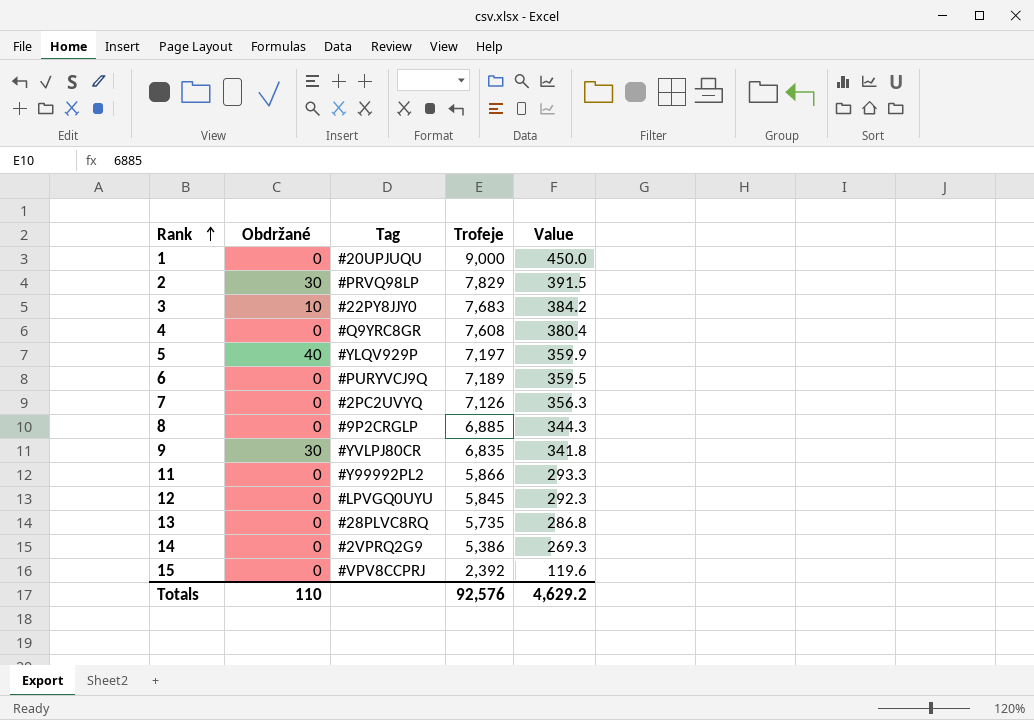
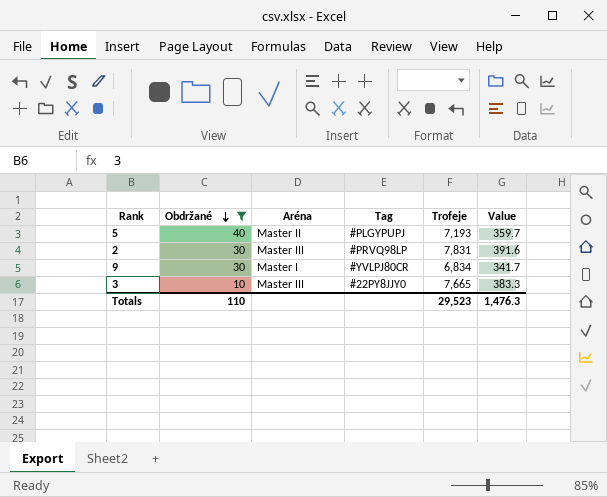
filter: none -> Obdržané != 0
row order: Rank ascending -> Obdržané descending
column Aréna | position: none -> 3
5 | Tag: #YLQV929P -> #PLGYPUPJ
5 | Trofeje: 7,197 -> 7,193
5 | Value: 359.9 -> 359.7
2 | Trofeje: 7,829 -> 7,831
2 | Value: 391.5 -> 391.6
9 | Trofeje: 6,835 -> 6,834
9 | Value: 341.8 -> 341.7
3 | Trofeje: 7,683 -> 7,665
3 | Value: 384.2 -> 383.3
Totals | Trofeje: 92,576 -> 29,523
Totals | Value: 4,629.2 -> 1,476.3

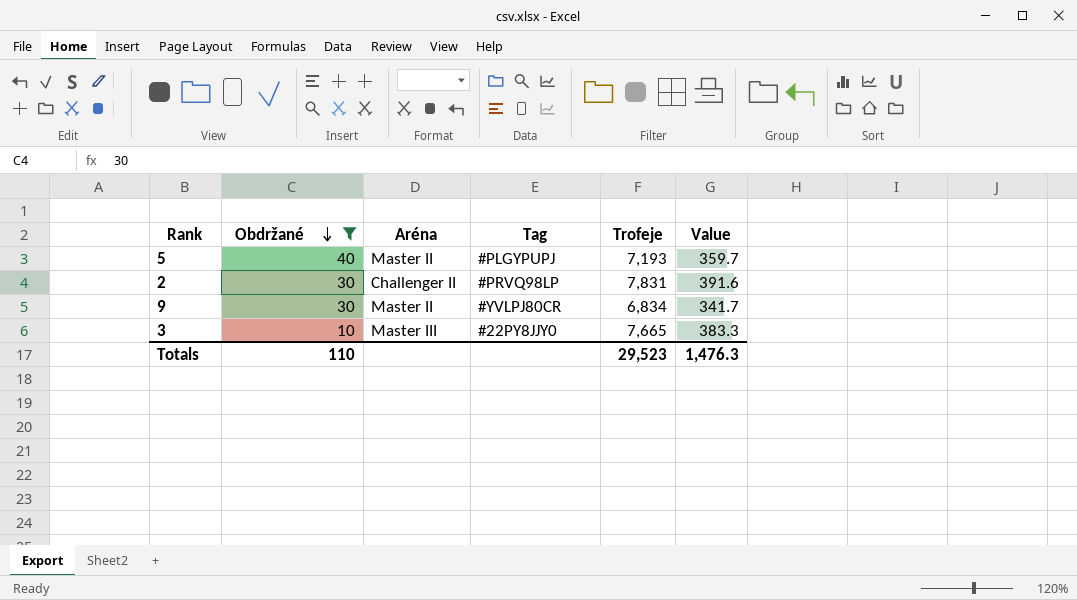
2 | Aréna: Master III -> Challenger II
9 | Aréna: Master I -> Master II

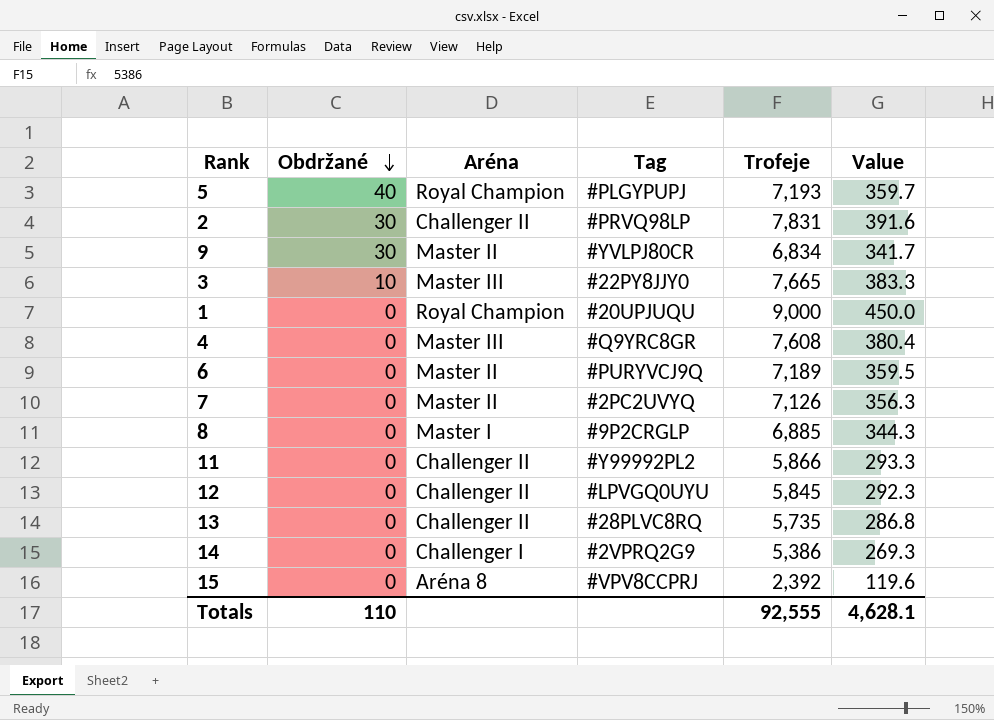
filter: Obdržané != 0 -> none
5 | Aréna: Master II -> Royal Champion
Totals | Trofeje: 29,523 -> 92,555
Totals | Value: 1,476.3 -> 4,628.1

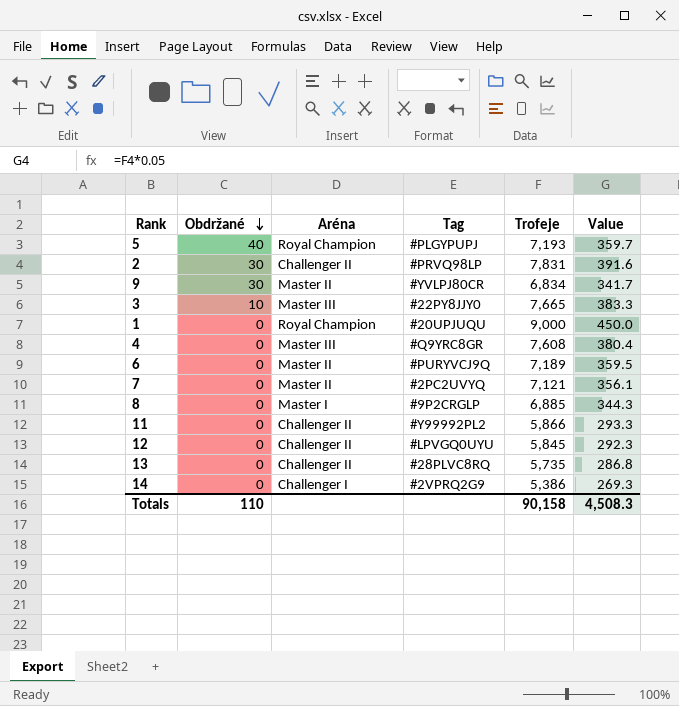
row 15: 0 | Aréna 8 | #VPV8CCPRJ | 2,392 | 119.6 -> none
7 | Trofeje: 7,126 -> 7,121
7 | Value: 356.3 -> 356.1
Totals | Trofeje: 92,555 -> 90,158
Totals | Value: 4,628.1 -> 4,508.3

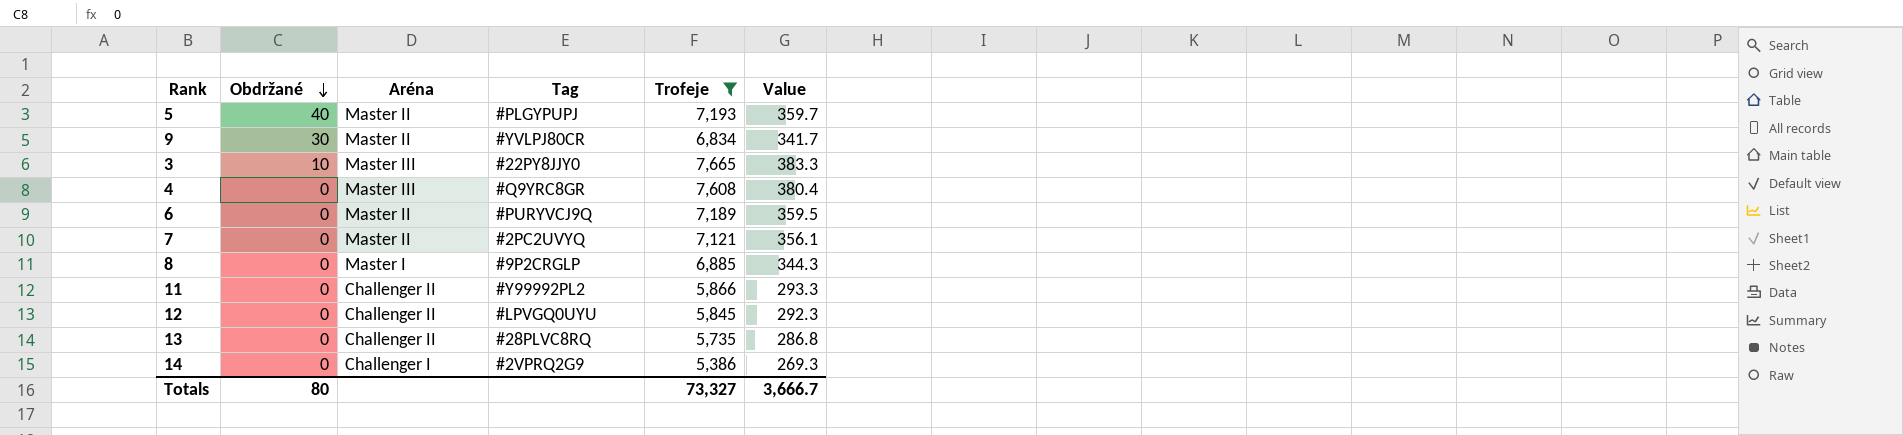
filter: none -> Trofeje <= 7,665
5 | Aréna: Royal Champion -> Master II
Totals | Obdržané: 110 -> 80
Totals | Trofeje: 90,158 -> 73,327
Totals | Value: 4,508.3 -> 3,666.7

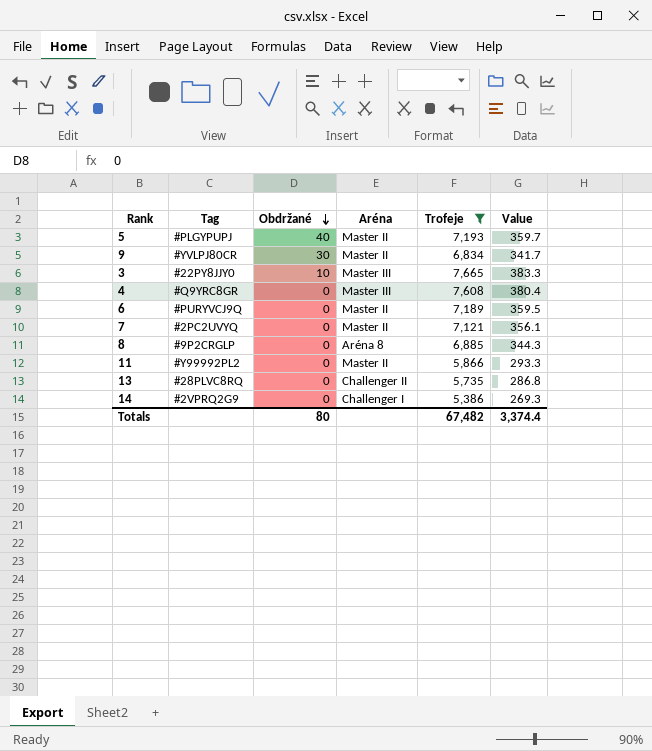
column Tag | position: 4 -> 2
row 12: 0 | Challenger II | #LPVGQ0UYU | 5,845 | 292.3 -> none
8 | Aréna: Master I -> Aréna 8
11 | Aréna: Challenger II -> Master II
Totals | Trofeje: 73,327 -> 67,482
Totals | Value: 3,666.7 -> 3,374.4

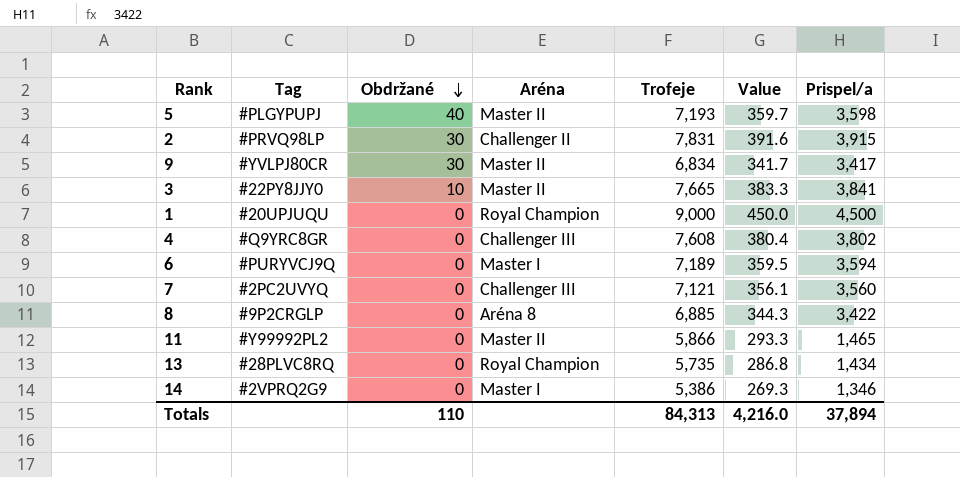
filter: Trofeje <= 7,665 -> none
column Prispel/a | position: none -> 7
3 | Aréna: Master III -> Master II
4 | Aréna: Master III -> Challenger III
6 | Aréna: Master II -> Master I
7 | Aréna: Master II -> Challenger III
13 | Aréna: Challenger II -> Royal Champion
14 | Aréna: Challenger I -> Master I
Totals | Obdržané: 80 -> 110
Totals | Trofeje: 67,482 -> 84,313
Totals | Value: 3,374.4 -> 4,216.0

